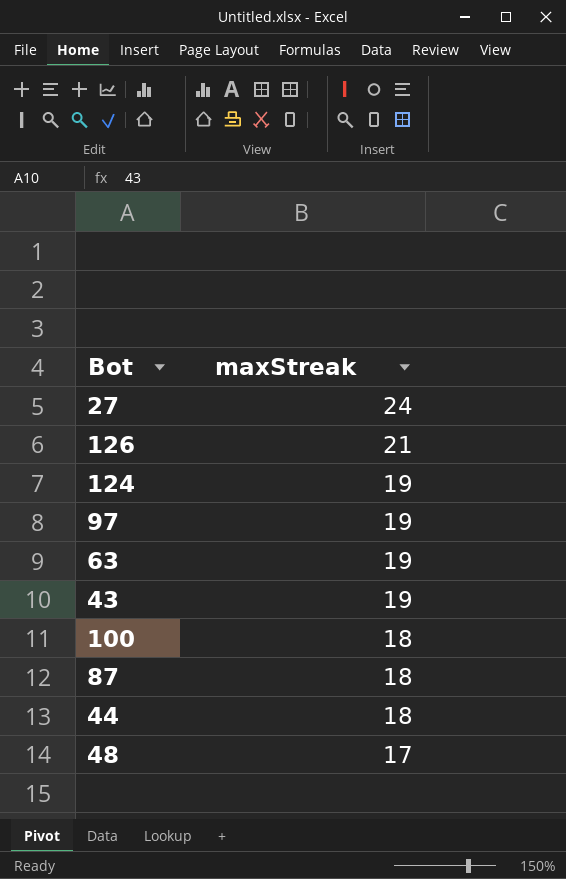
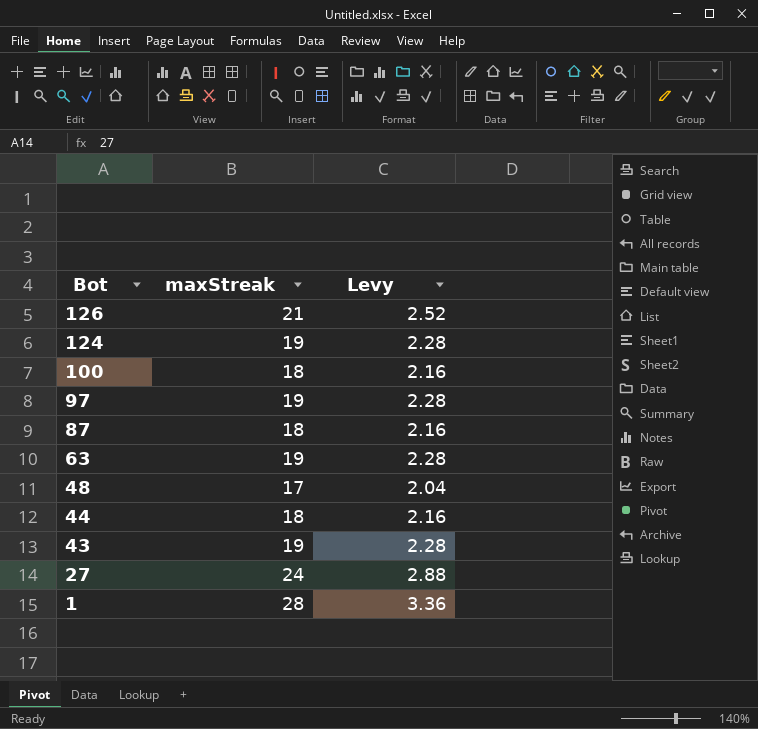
row order: maxStreak descending -> Bot descending
column Levy | formula: none -> [maxStreak] * 0.12
row 1: none -> 28 | 3.36

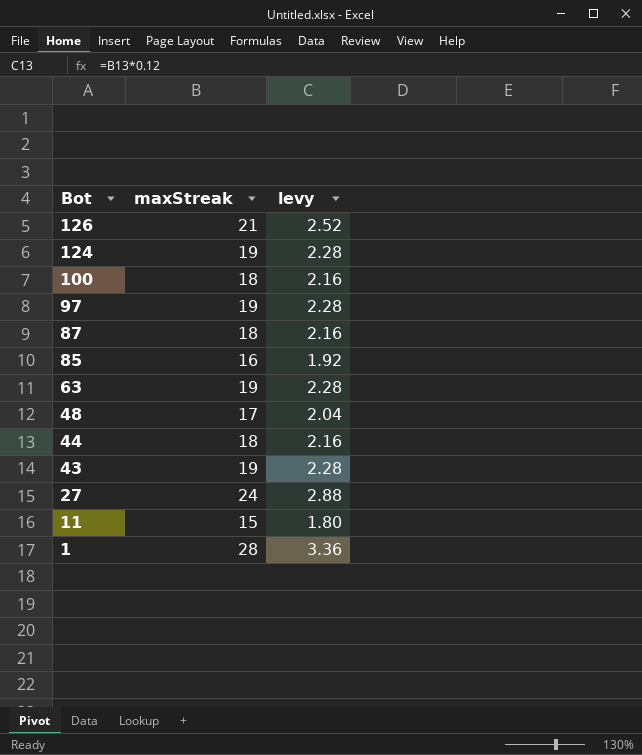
column name: Levy -> levy
row 85: none -> 16 | 1.92
row 11: none -> 15 | 1.80

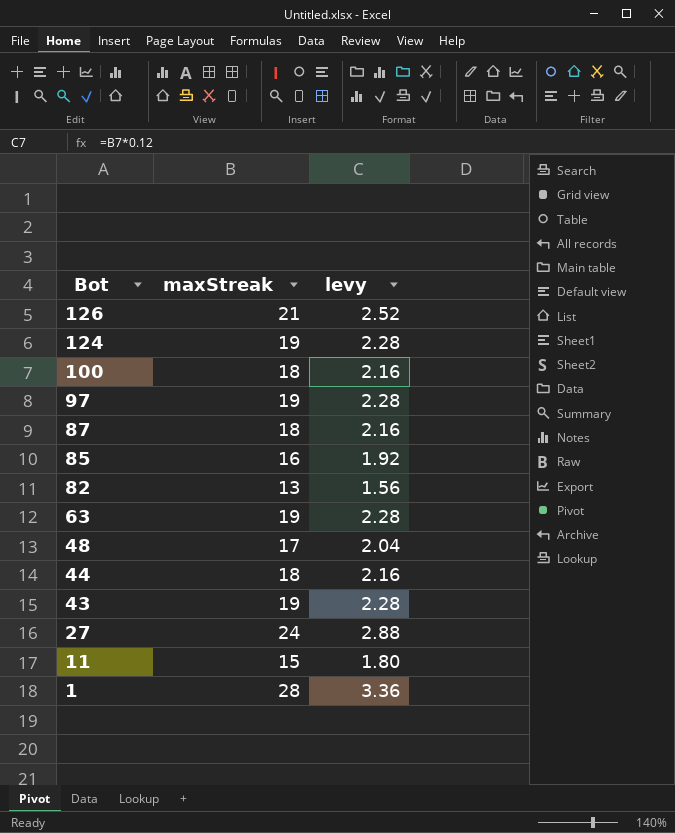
row 82: none -> 13 | 1.56

